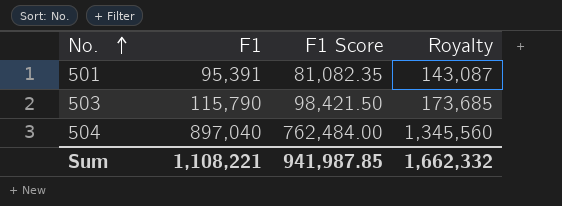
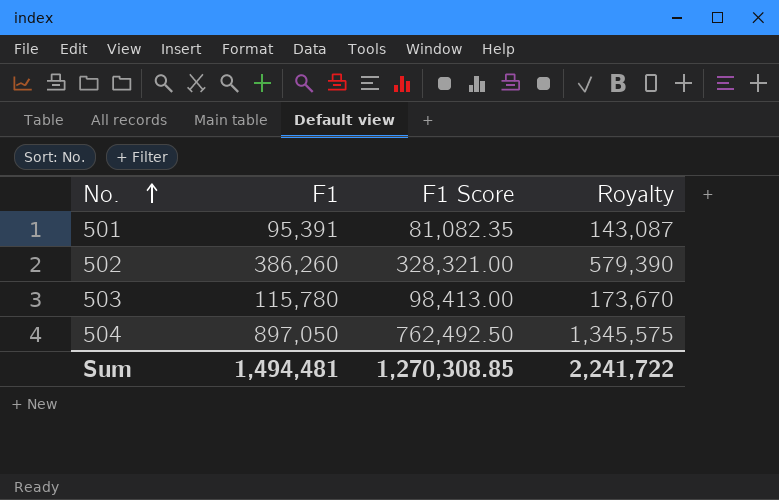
row 502: none -> 386,260 | 328,321.00 | 579,390
503 | F1: 115,790 -> 115,780
503 | F1 Score: 98,421.50 -> 98,413.00
503 | Royalty: 173,685 -> 173,670
504 | F1: 897,040 -> 897,050
504 | F1 Score: 762,484.00 -> 762,492.50
504 | Royalty: 1,345,560 -> 1,345,575
Sum | F1: 1,108,221 -> 1,494,481
Sum | F1 Score: 941,987.85 -> 1,270,308.85
Sum | Royalty: 1,662,332 -> 2,241,722

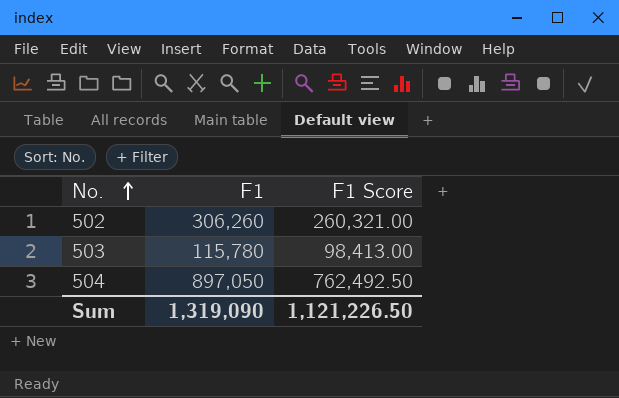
column Royalty | formula: [F1] * 1.5 -> none
row 501: 95,391 | 81,082.35 | 143,087 -> none
502 | F1: 386,260 -> 306,260
502 | F1 Score: 328,321.00 -> 260,321.00
Sum | F1: 1,494,481 -> 1,319,090
Sum | F1 Score: 1,270,308.85 -> 1,121,226.50

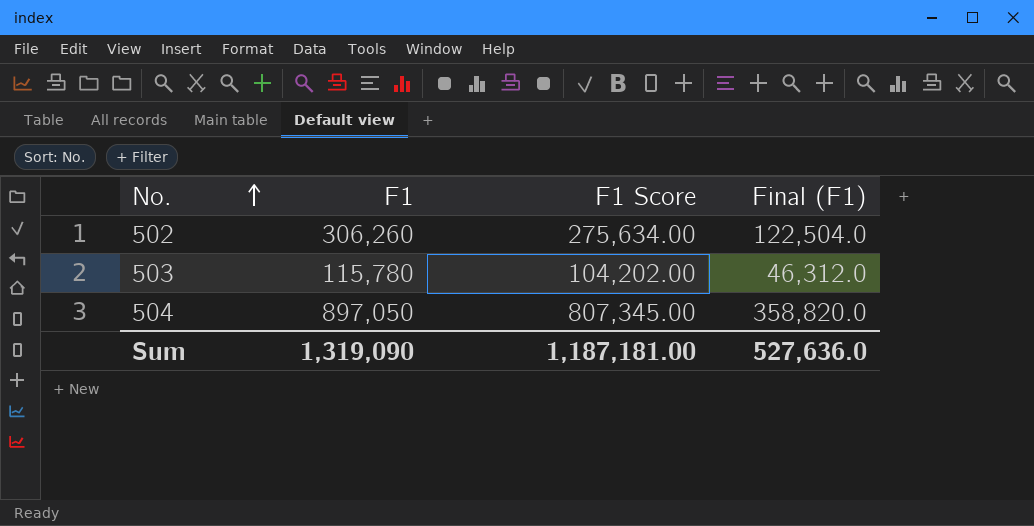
column F1 Score | formula: [F1] * 0.85 -> [F1] * 0.9
column Final (F1) | formula: none -> [F1] * 0.4
Sum | F1 Score: 1,121,226.50 -> 1,187,181.00

